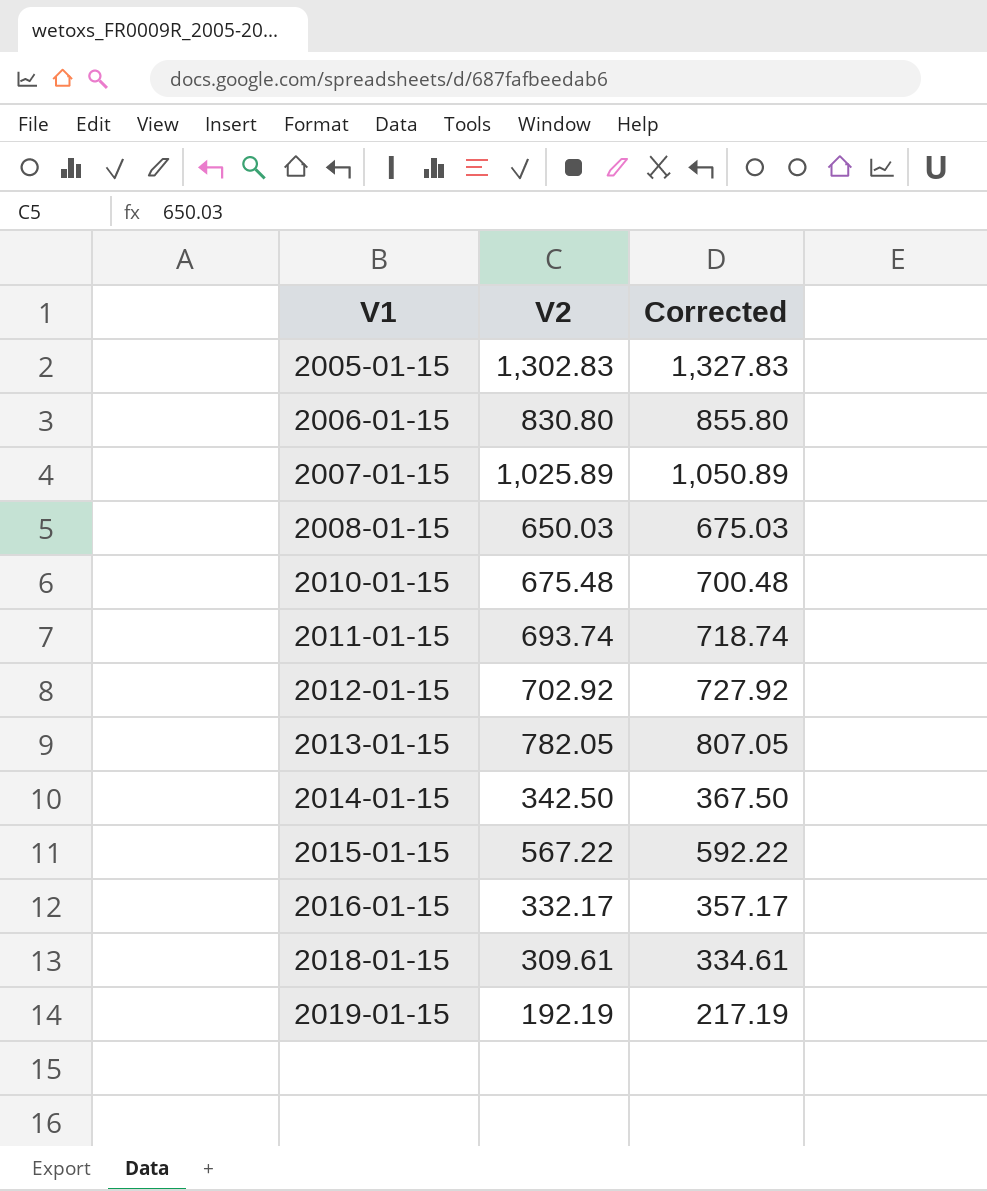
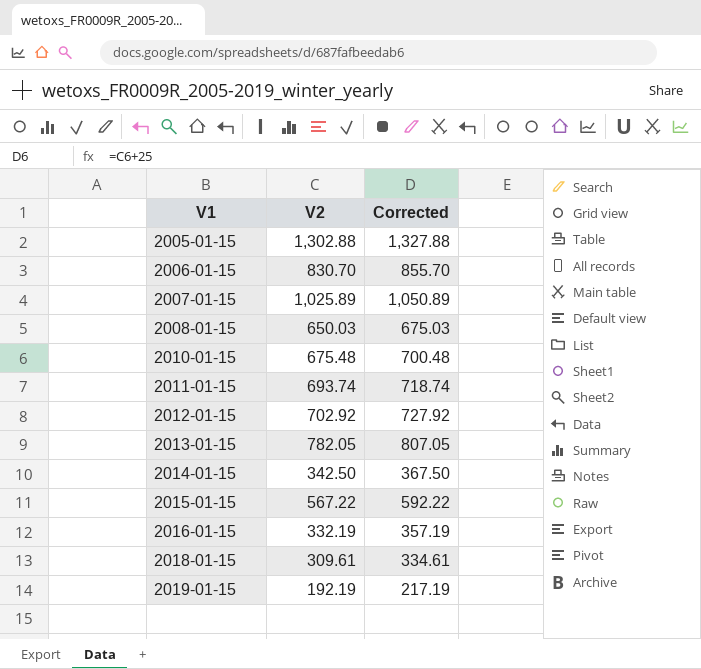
2005-01-15 | V2: 1,302.83 -> 1,302.88
2005-01-15 | Corrected: 1,327.83 -> 1,327.88
2006-01-15 | V2: 830.80 -> 830.70
2006-01-15 | Corrected: 855.80 -> 855.70
2016-01-15 | V2: 332.17 -> 332.19
2016-01-15 | Corrected: 357.17 -> 357.19

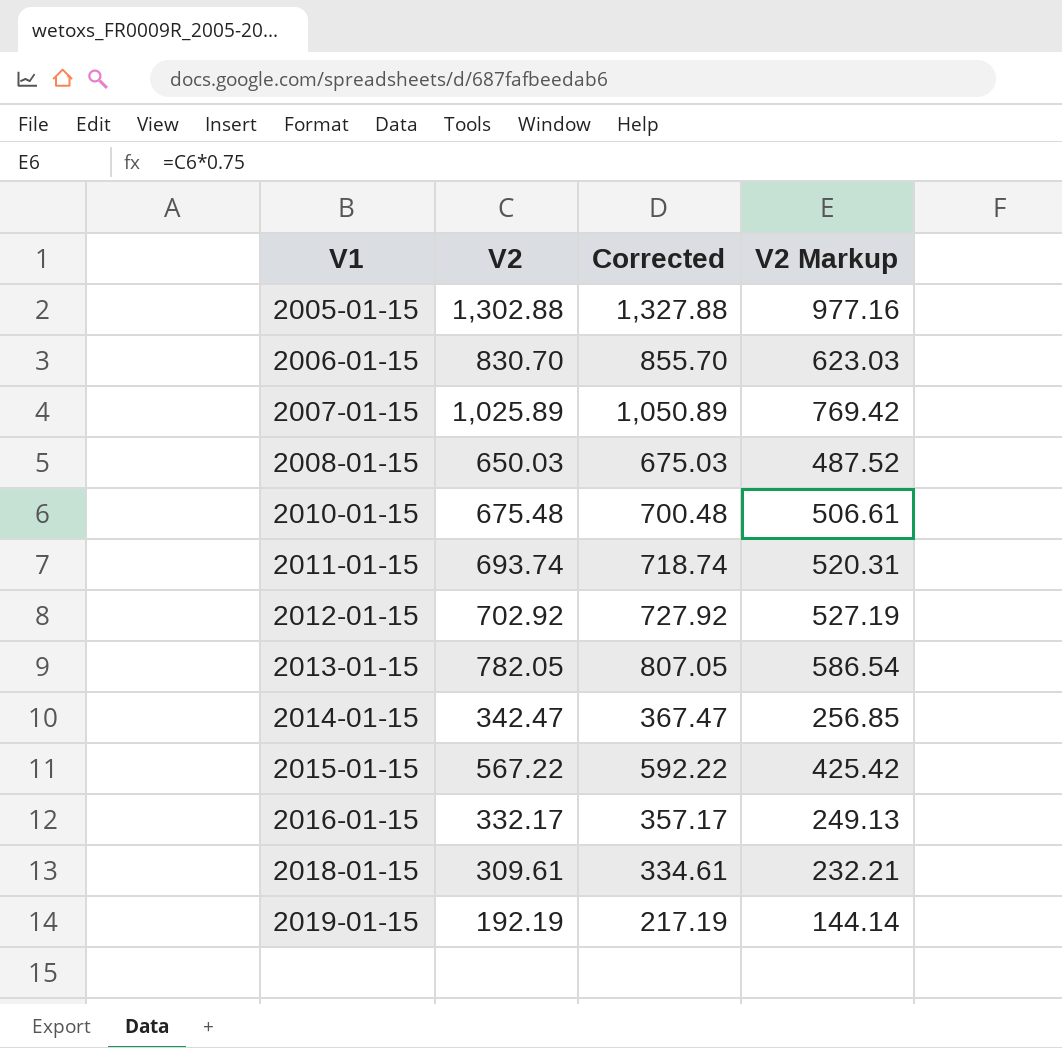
column V2 Markup | formula: none -> [V2] * 0.75
2014-01-15 | V2: 342.50 -> 342.47
2014-01-15 | Corrected: 367.50 -> 367.47
2016-01-15 | V2: 332.19 -> 332.17
2016-01-15 | Corrected: 357.19 -> 357.17

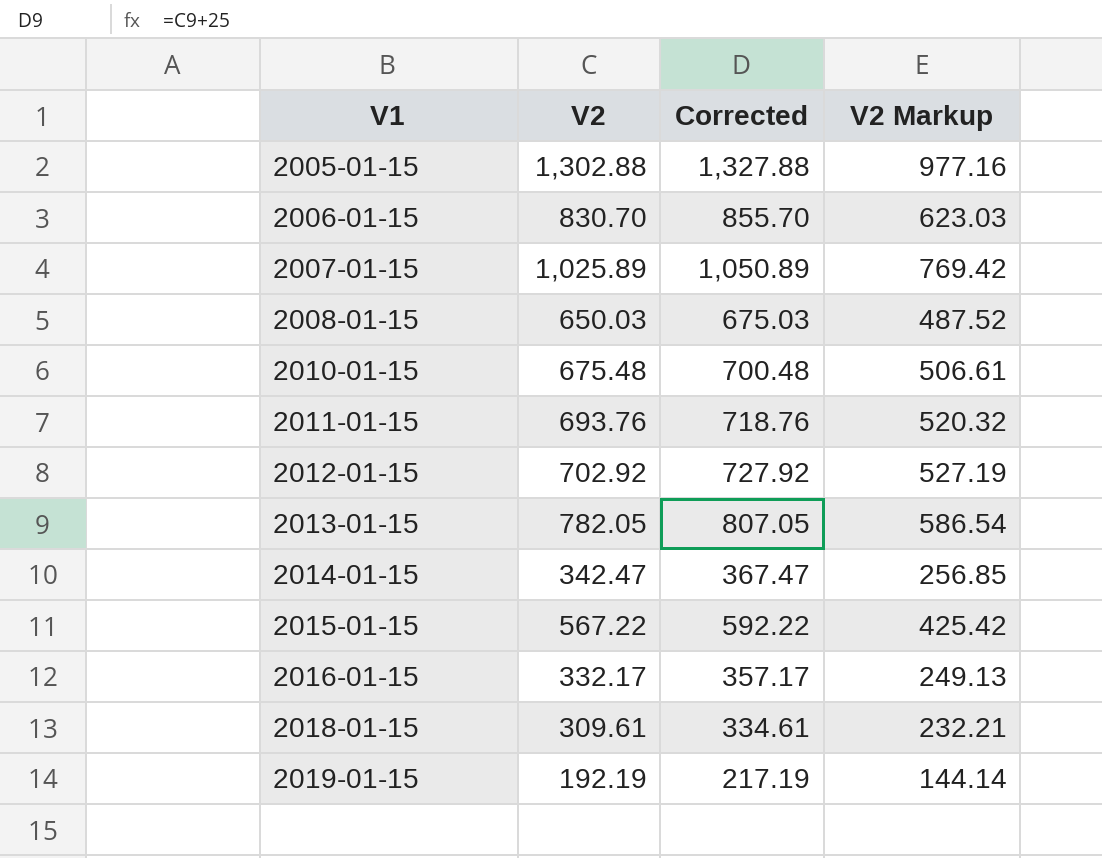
2011-01-15 | V2: 693.74 -> 693.76
2011-01-15 | Corrected: 718.74 -> 718.76
2011-01-15 | V2 Markup: 520.31 -> 520.32

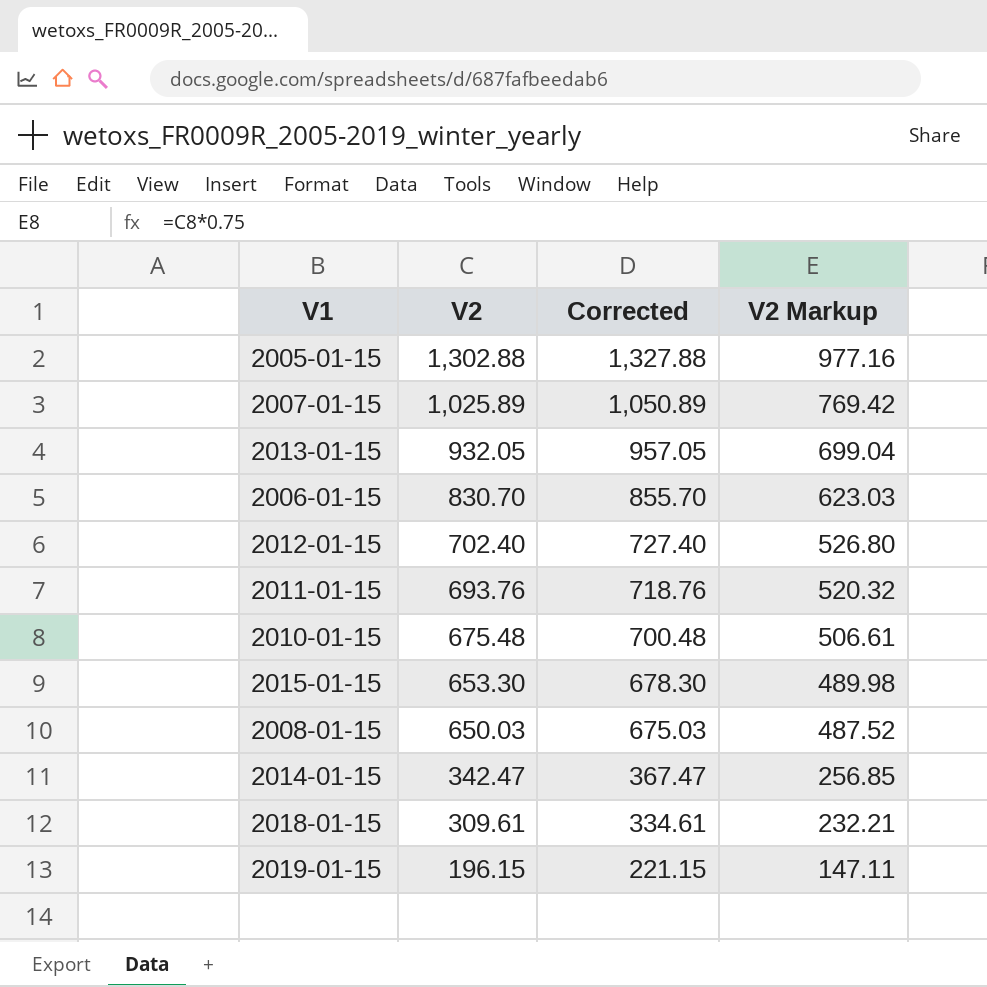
row order: V1 ascending -> V2 descending
row 2016-01-15: 332.17 | 357.17 | 249.13 -> none
2013-01-15 | V2: 782.05 -> 932.05
2013-01-15 | Corrected: 807.05 -> 957.05
2013-01-15 | V2 Markup: 586.54 -> 699.04
2012-01-15 | V2: 702.92 -> 702.40
2012-01-15 | Corrected: 727.92 -> 727.40
2012-01-15 | V2 Markup: 527.19 -> 526.80
2015-01-15 | V2: 567.22 -> 653.30
2015-01-15 | Corrected: 592.22 -> 678.30
2015-01-15 | V2 Markup: 425.42 -> 489.98
2019-01-15 | V2: 192.19 -> 196.15
2019-01-15 | Corrected: 217.19 -> 221.15
2019-01-15 | V2 Markup: 144.14 -> 147.11

